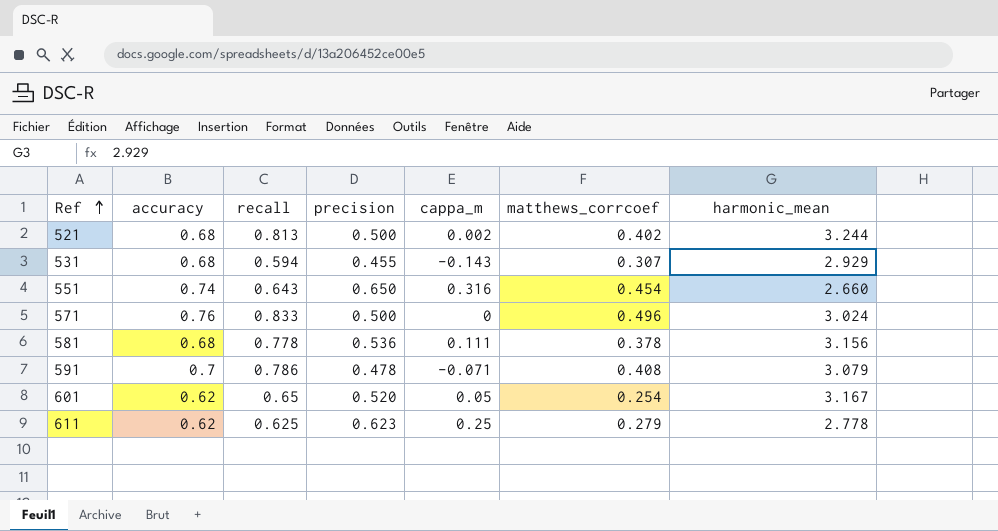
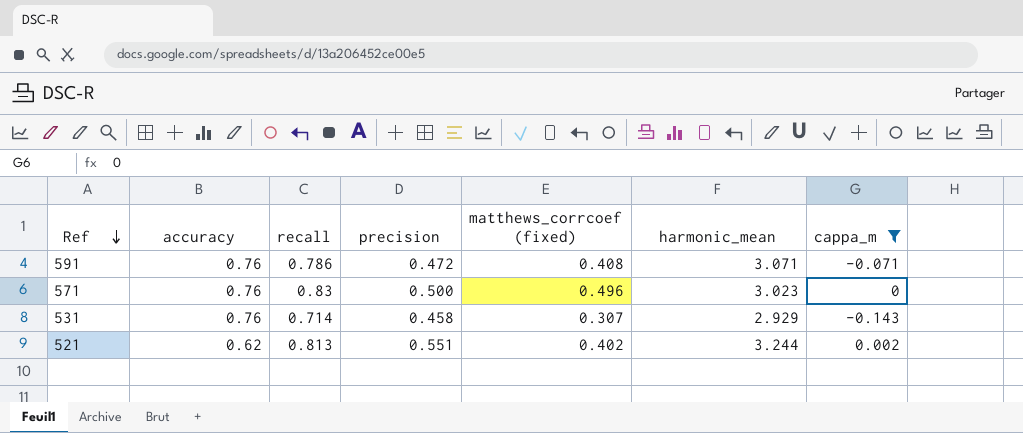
filter: none -> cappa_m <= 0.002
row order: Ref ascending -> Ref descending
column name: matthews_corrcoef -> matthews_corrcoef (fixed)
column cappa_m | position: 5 -> 7
591 | accuracy: 0.7 -> 0.76
591 | precision: 0.478 -> 0.472
591 | harmonic_mean: 3.079 -> 3.071
571 | recall: 0.833 -> 0.83
571 | harmonic_mean: 3.024 -> 3.023
531 | accuracy: 0.68 -> 0.76
531 | recall: 0.594 -> 0.714
531 | precision: 0.455 -> 0.458
521 | accuracy: 0.68 -> 0.62
521 | precision: 0.500 -> 0.551

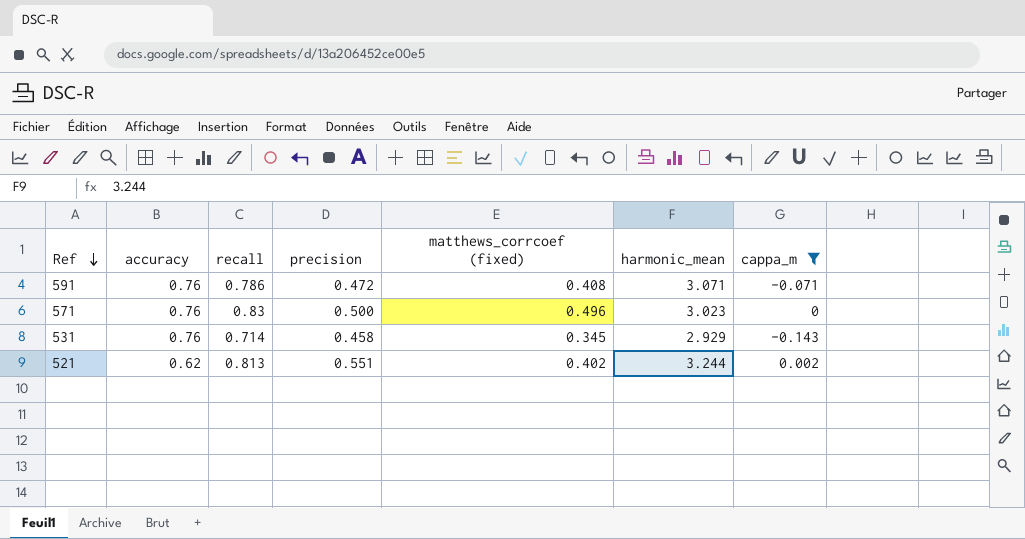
531 | matthews_corrcoef (fixed): 0.307 -> 0.345

